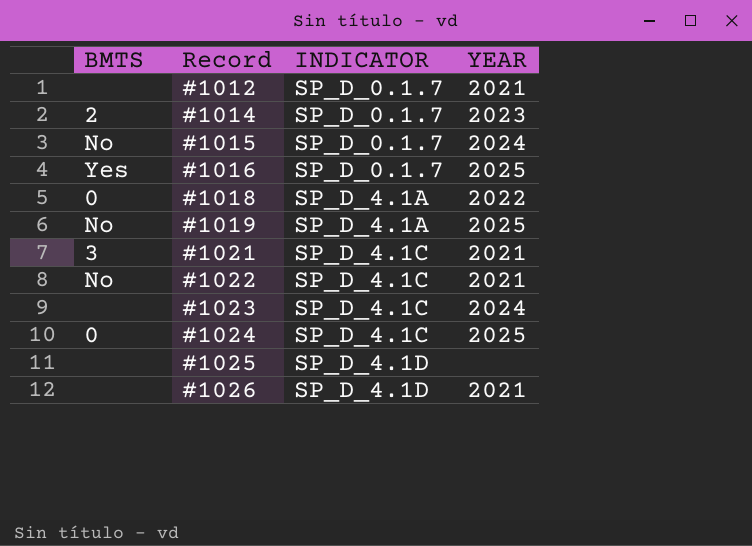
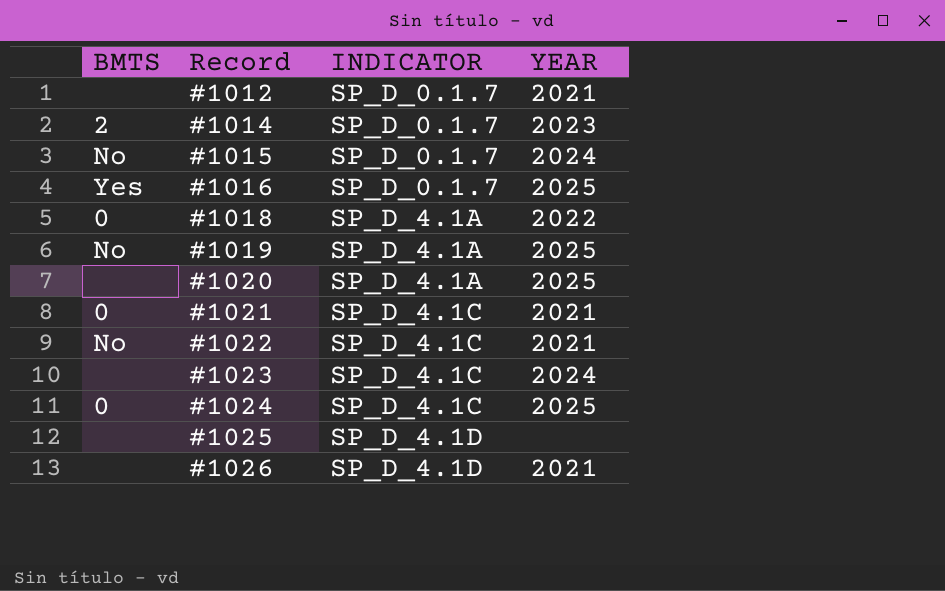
row #1020: none -> none | SP_D_4.1A | 2025
#1021 | BMTS: 3 -> 0

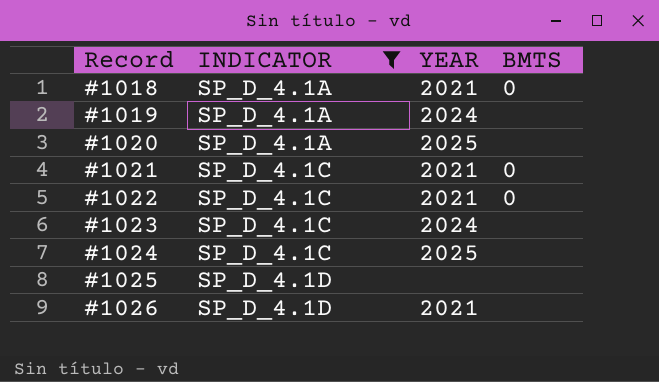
filter: none -> INDICATOR != SP_D_0.1.7
column BMTS | position: 1 -> 4
#1018 | YEAR: 2022 -> 2021
#1019 | YEAR: 2025 -> 2024
#1019 | BMTS: No -> none
#1022 | BMTS: No -> 0
#1024 | BMTS: 0 -> none

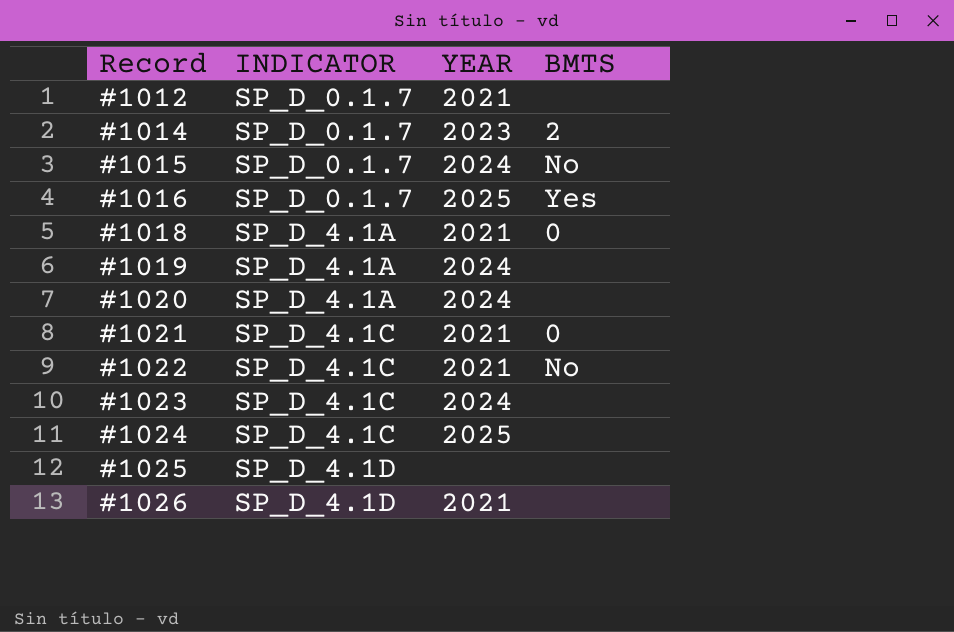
filter: INDICATOR != SP_D_0.1.7 -> none
#1020 | YEAR: 2025 -> 2024
#1022 | BMTS: 0 -> No

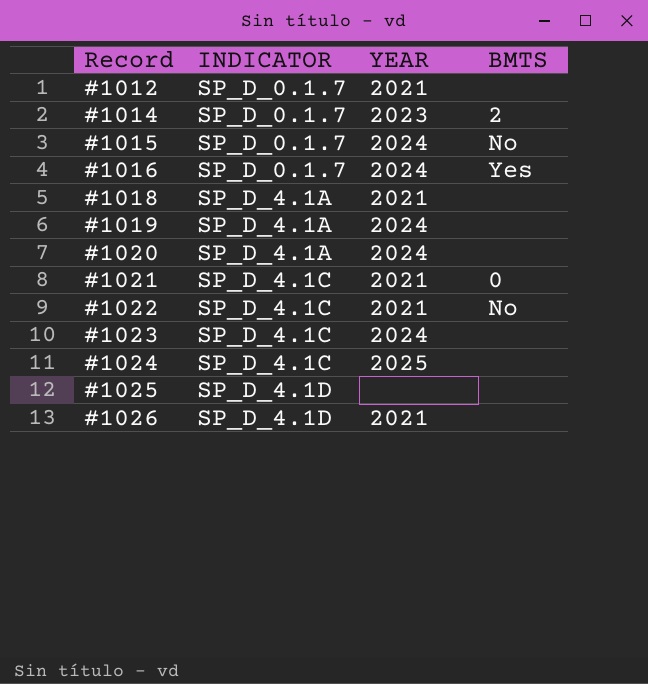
#1016 | YEAR: 2025 -> 2024
#1018 | BMTS: 0 -> none

